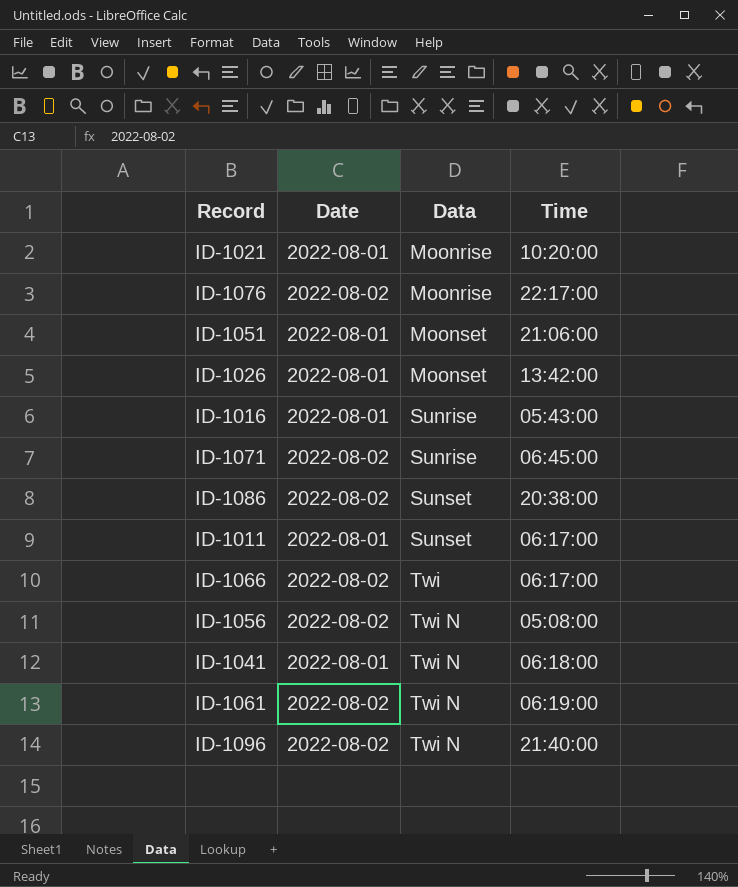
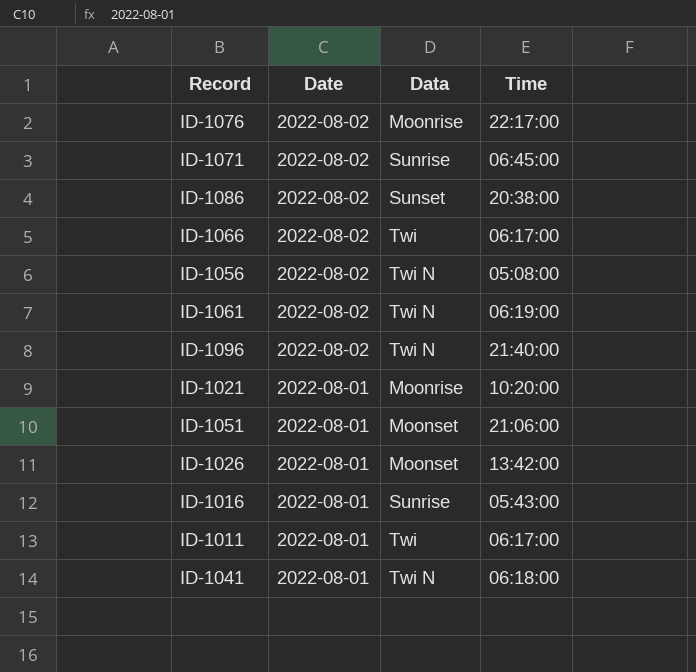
row order: Data ascending -> Date descending
ID-1011 | Data: Sunset -> Twi

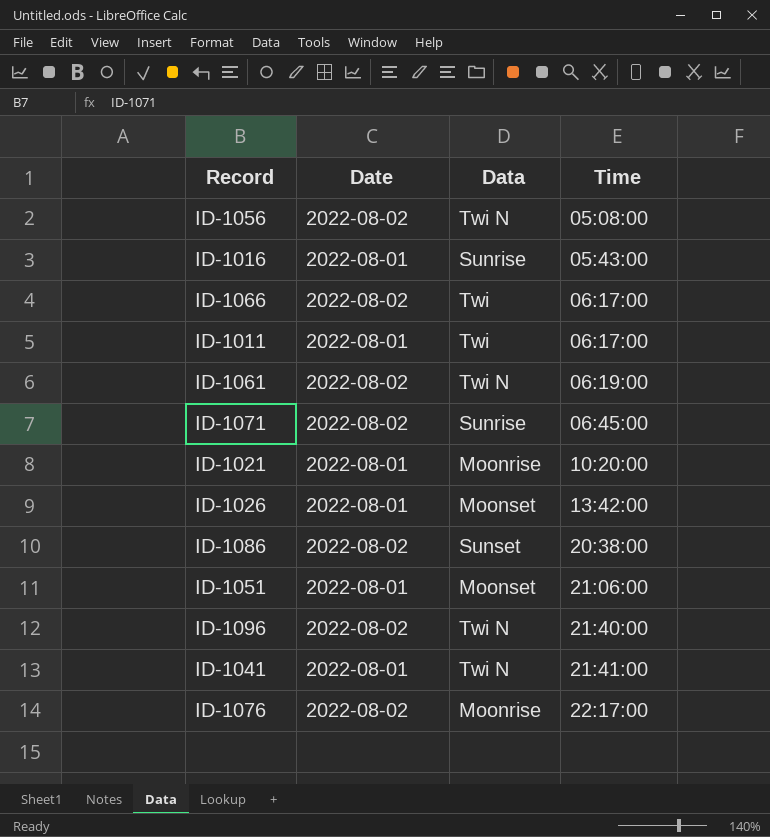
row order: Date descending -> Time ascending
ID-1041 | Time: 06:18:00 -> 21:41:00

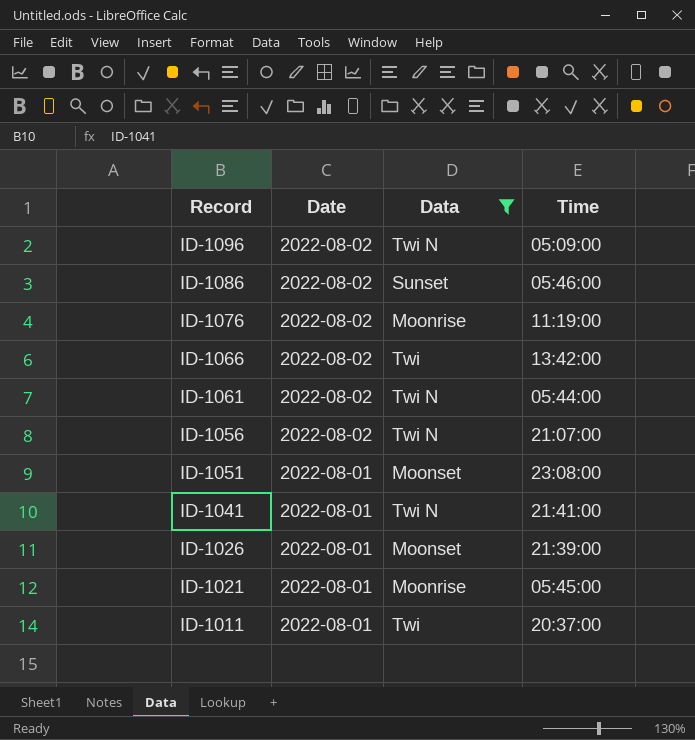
filter: none -> Data != Sunrise
row order: Time ascending -> Record descending
ID-1096 | Time: 21:40:00 -> 05:09:00
ID-1086 | Time: 20:38:00 -> 05:46:00
ID-1076 | Time: 22:17:00 -> 11:19:00
ID-1066 | Time: 06:17:00 -> 13:42:00
ID-1061 | Time: 06:19:00 -> 05:44:00
ID-1056 | Time: 05:08:00 -> 21:07:00
ID-1051 | Time: 21:06:00 -> 23:08:00
ID-1026 | Time: 13:42:00 -> 21:39:00
ID-1021 | Time: 10:20:00 -> 05:45:00
ID-1011 | Time: 06:17:00 -> 20:37:00

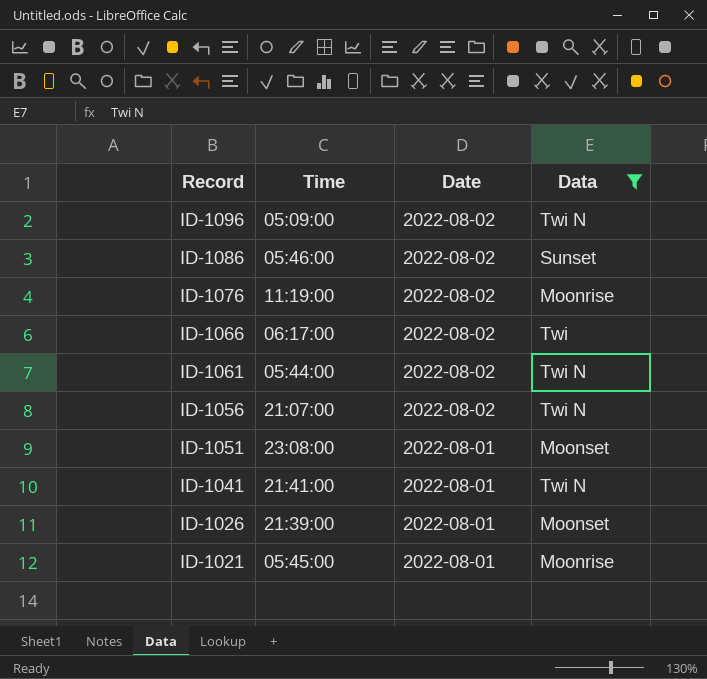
column Time | position: 4 -> 2
row ID-1011: 2022-08-01 | Twi | 20:37:00 -> none
ID-1066 | Time: 13:42:00 -> 06:17:00

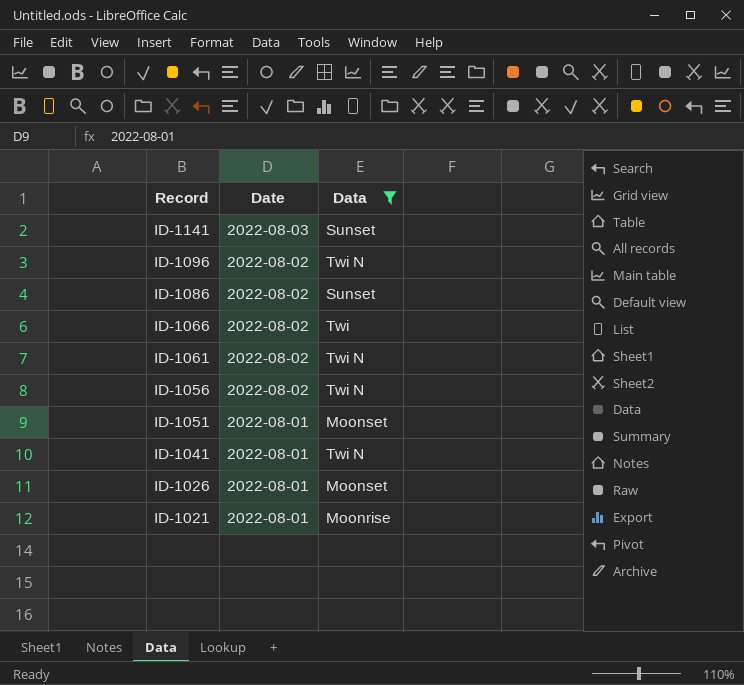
column Time | position: 2 -> none
row ID-1076: 11:19:00 | 2022-08-02 | Moonrise -> none
row ID-1141: none -> 2022-08-03 | Sunset

